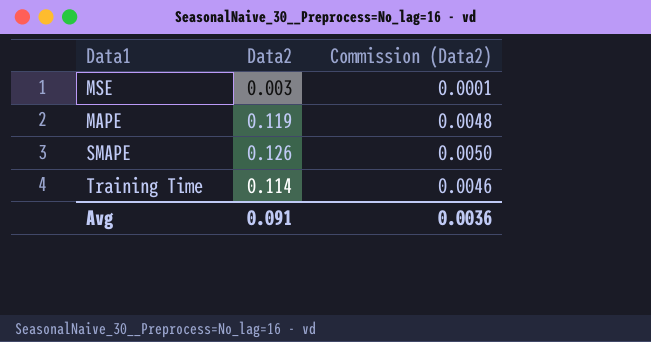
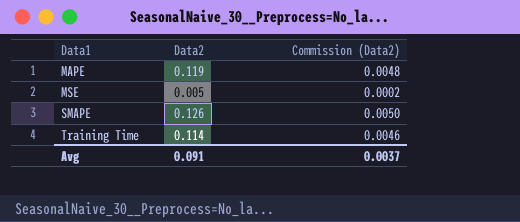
row order: none -> Data1 ascending
MSE | Data2: 0.003 -> 0.005
MSE | Commission (Data2): 0.0001 -> 0.0002
Avg | Commission (Data2): 0.0036 -> 0.0037

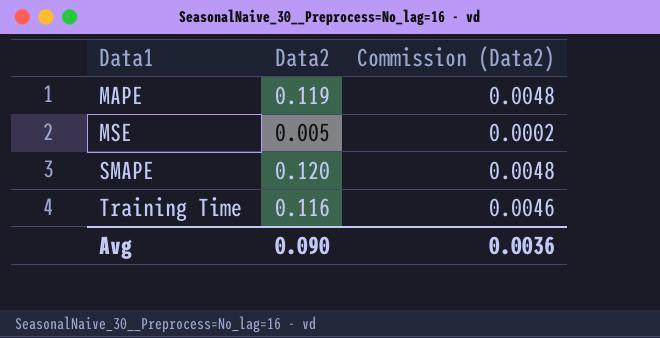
SMAPE | Data2: 0.126 -> 0.120
SMAPE | Commission (Data2): 0.0050 -> 0.0048
Training Time | Data2: 0.114 -> 0.116
Avg | Data2: 0.091 -> 0.090
Avg | Commission (Data2): 0.0037 -> 0.0036

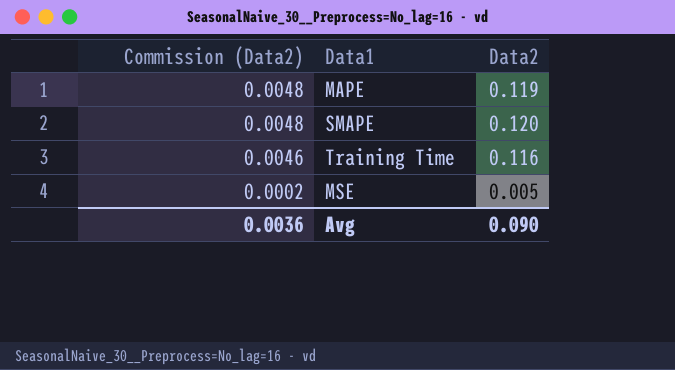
row order: Data1 ascending -> Commission (Data2) descending
column Commission (Data2) | position: 3 -> 1

